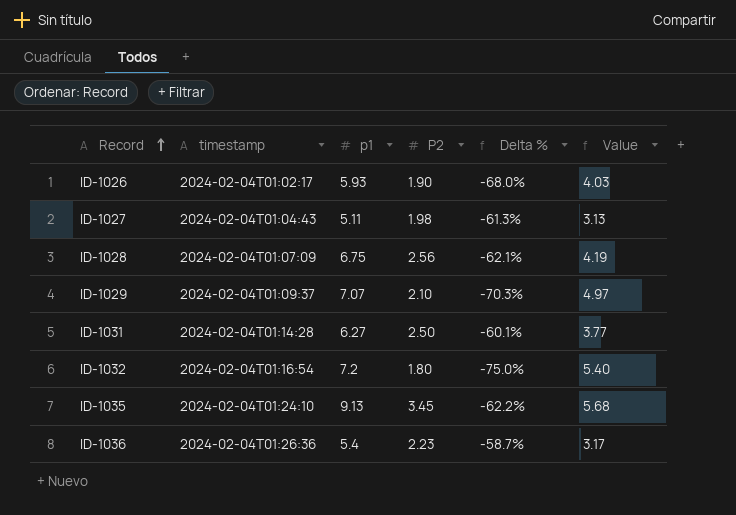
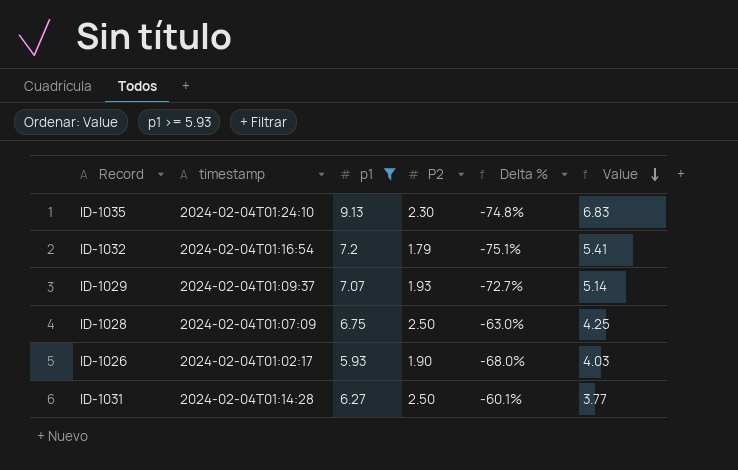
filter: none -> p1 >= 5.93
row order: Record ascending -> Value descending
ID-1035 | P2: 3.45 -> 2.30
ID-1035 | Delta %: -62.2% -> -74.8%
ID-1035 | Value: 5.68 -> 6.83
ID-1032 | P2: 1.80 -> 1.79
ID-1032 | Delta %: -75.0% -> -75.1%
ID-1032 | Value: 5.40 -> 5.41
ID-1029 | P2: 2.10 -> 1.93
ID-1029 | Delta %: -70.3% -> -72.7%
ID-1029 | Value: 4.97 -> 5.14
ID-1028 | P2: 2.56 -> 2.50
ID-1028 | Delta %: -62.1% -> -63.0%
ID-1028 | Value: 4.19 -> 4.25

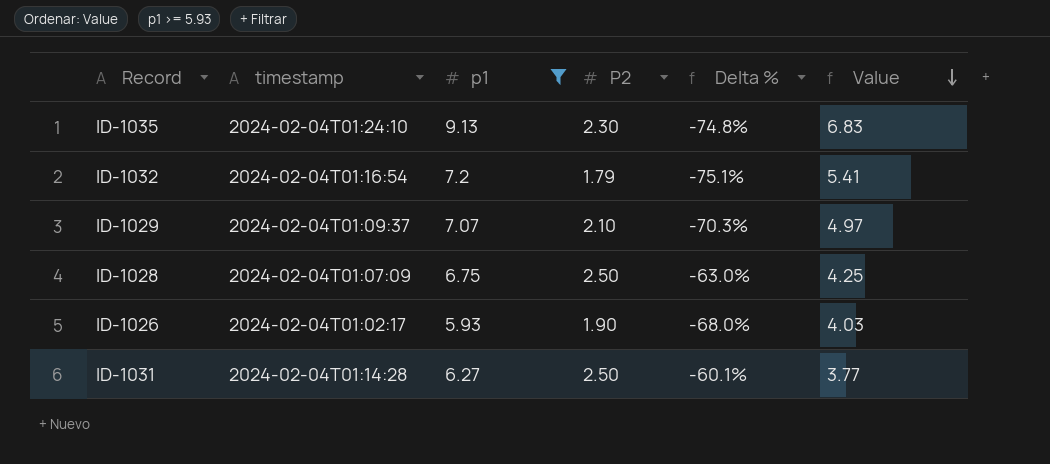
ID-1029 | P2: 1.93 -> 2.10
ID-1029 | Delta %: -72.7% -> -70.3%
ID-1029 | Value: 5.14 -> 4.97

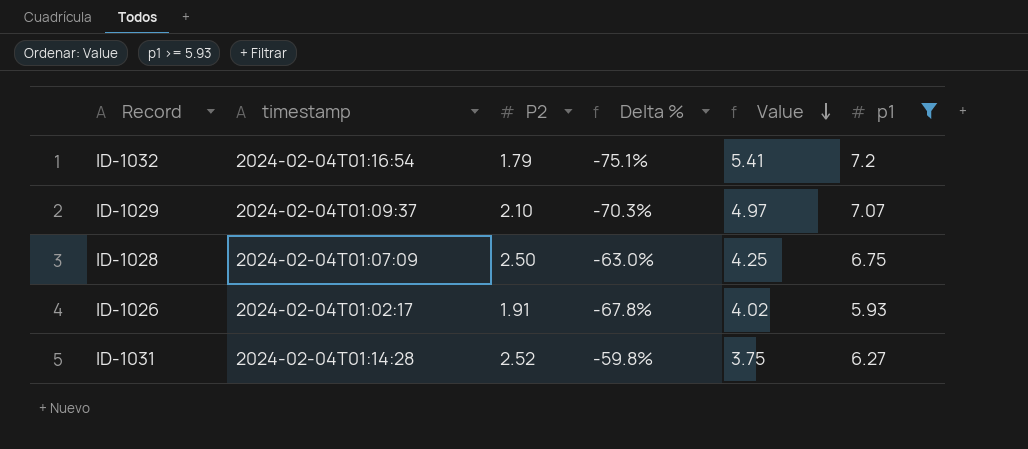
column p1 | position: 3 -> 6
row ID-1035: 2024-02-04T01:24:10 | 9.13 | 2.30 | -74.8% | 6.83 -> none
ID-1026 | P2: 1.90 -> 1.91
ID-1026 | Delta %: -68.0% -> -67.8%
ID-1026 | Value: 4.03 -> 4.02
ID-1031 | P2: 2.50 -> 2.52
ID-1031 | Delta %: -60.1% -> -59.8%
ID-1031 | Value: 3.77 -> 3.75

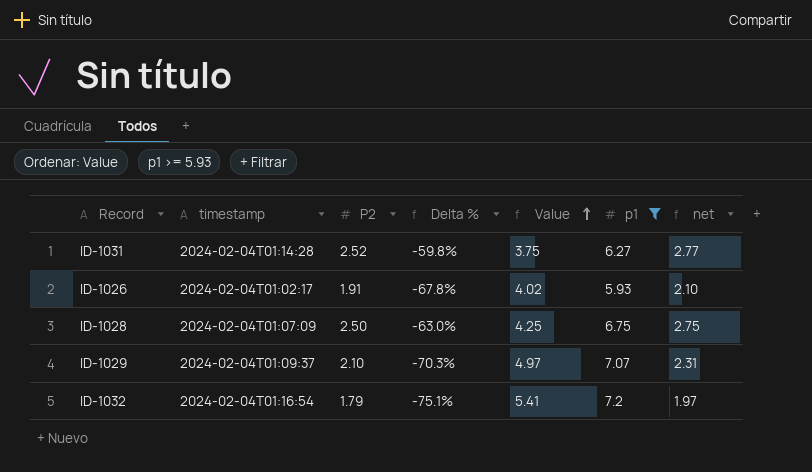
row order: Value descending -> Value ascending
column net | formula: none -> [P2] * 1.1

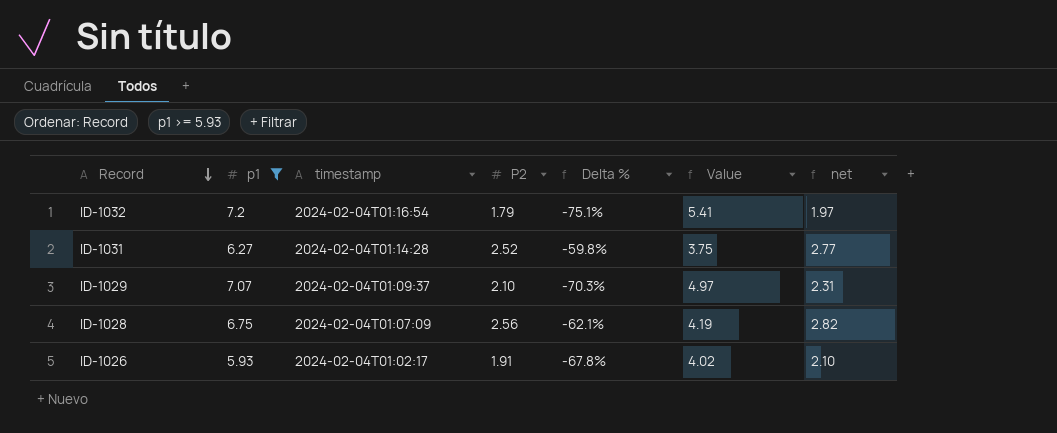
row order: Value ascending -> Record descending
column p1 | position: 6 -> 2
ID-1028 | P2: 2.50 -> 2.56
ID-1028 | Delta %: -63.0% -> -62.1%
ID-1028 | Value: 4.25 -> 4.19
ID-1028 | net: 2.75 -> 2.82

